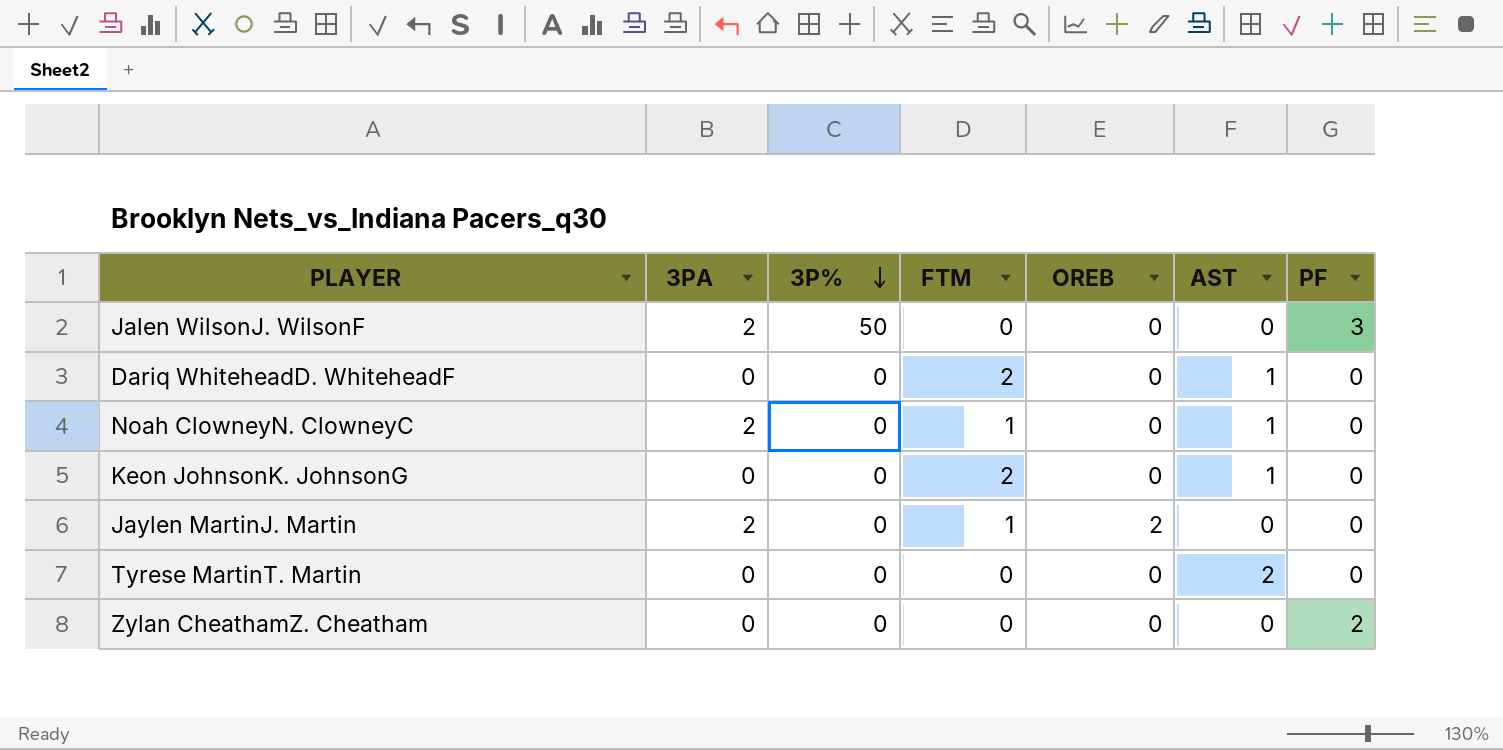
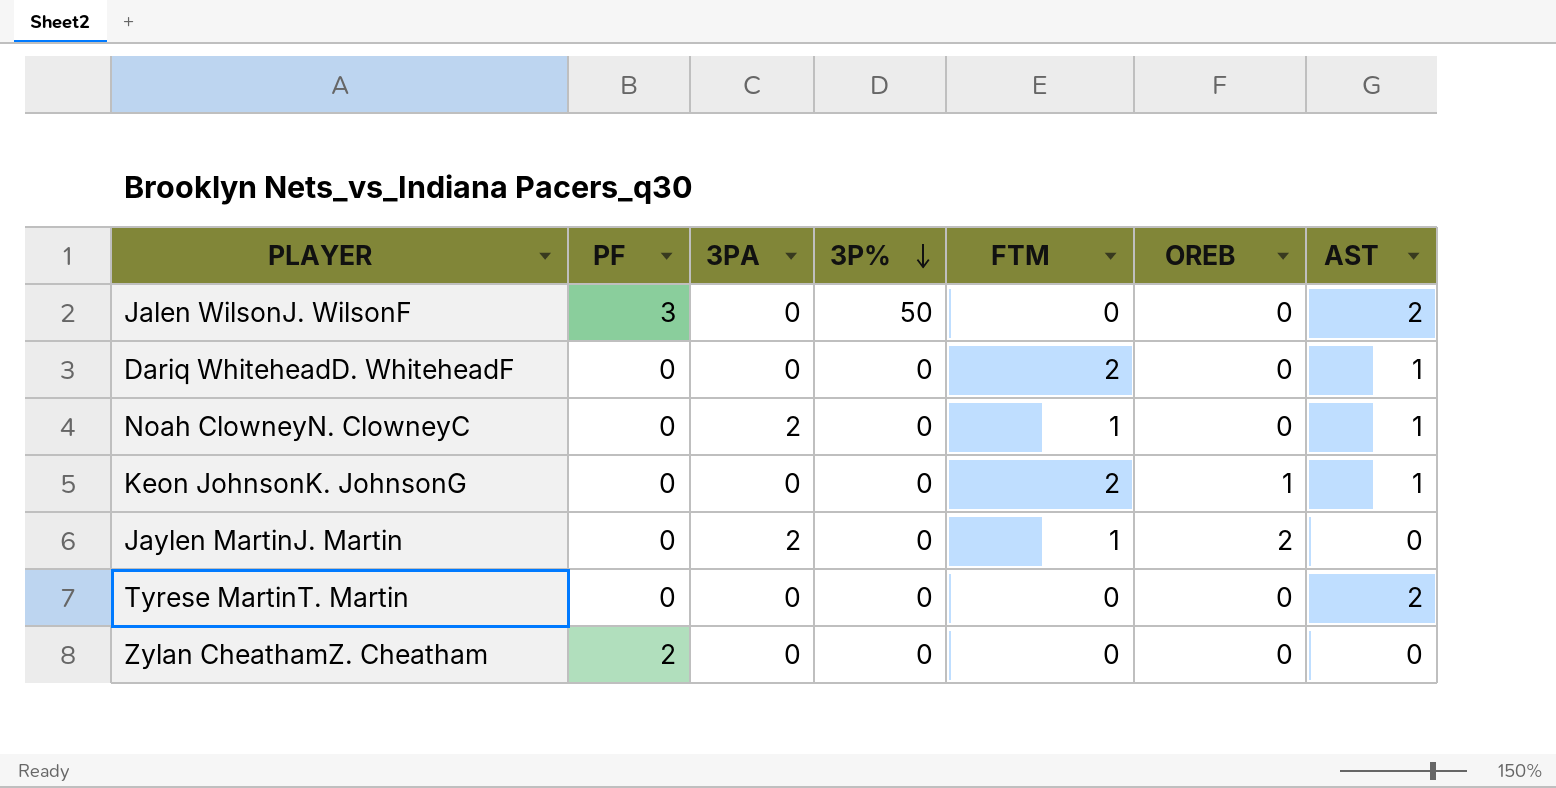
column PF | position: 7 -> 2
Jalen WilsonJ. WilsonF | 3PA: 2 -> 0
Jalen WilsonJ. WilsonF | AST: 0 -> 2
Keon JohnsonK. JohnsonG | OREB: 0 -> 1

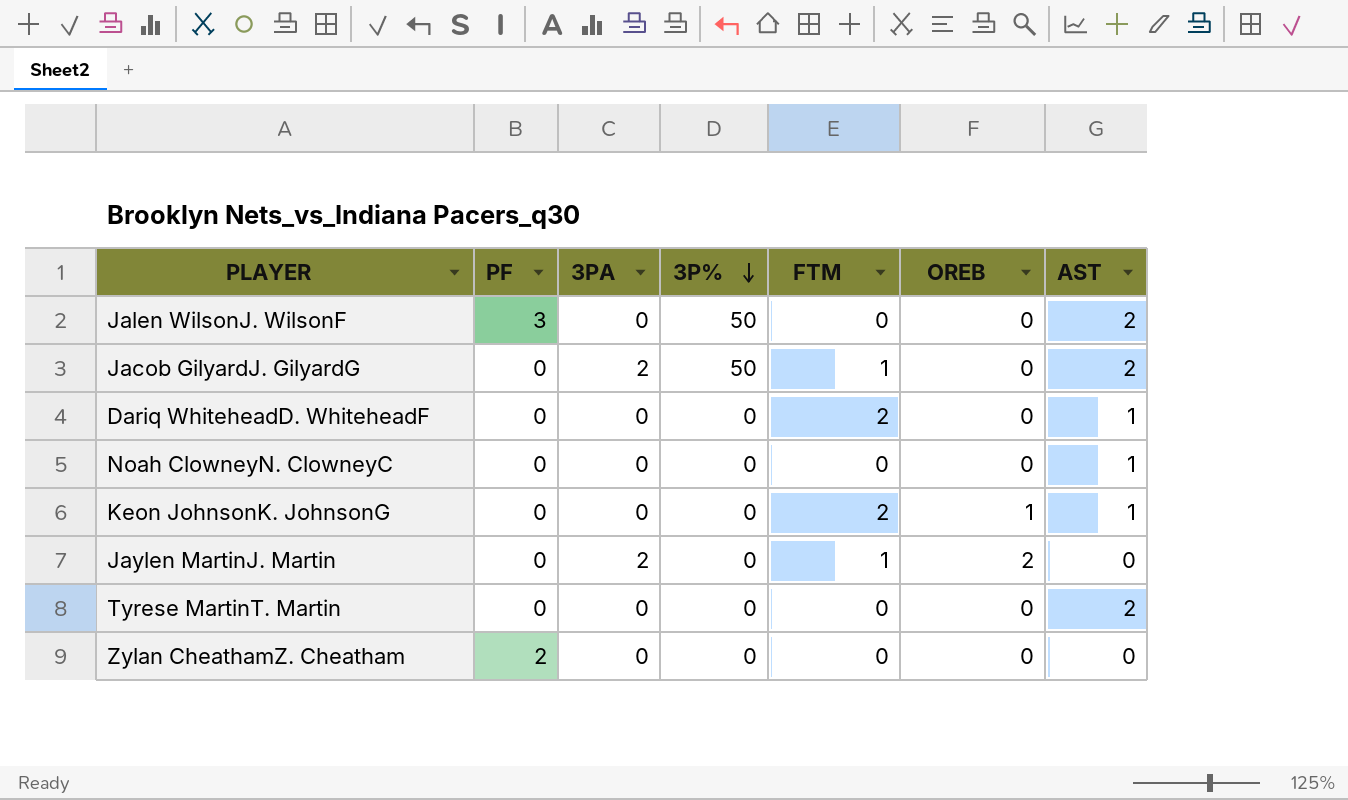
row Jacob GilyardJ. GilyardG: none -> 0 | 2 | 50 | 1 | 0 | 2
Noah ClowneyN. ClowneyC | 3PA: 2 -> 0
Noah ClowneyN. ClowneyC | FTM: 1 -> 0

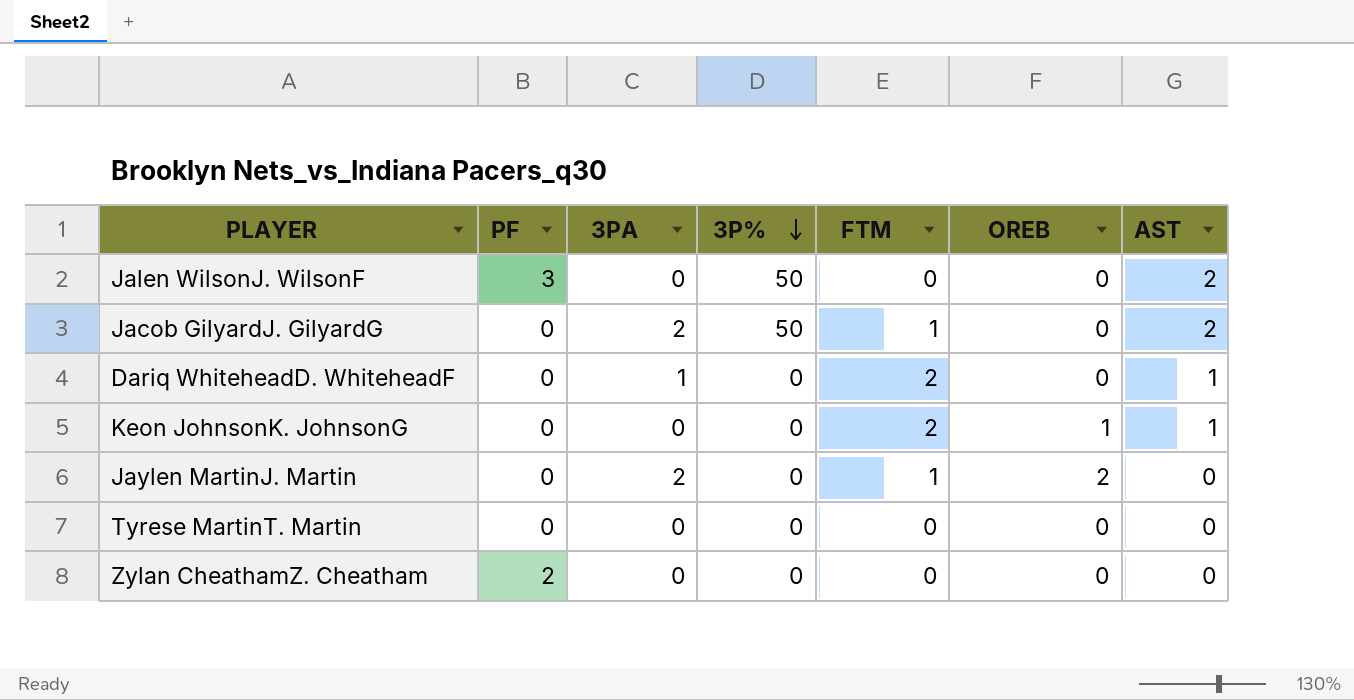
row Noah ClowneyN. ClowneyC: 0 | 0 | 0 | 0 | 0 | 1 -> none
Dariq WhiteheadD. WhiteheadF | 3PA: 0 -> 1
Tyrese MartinT. Martin | AST: 2 -> 0

